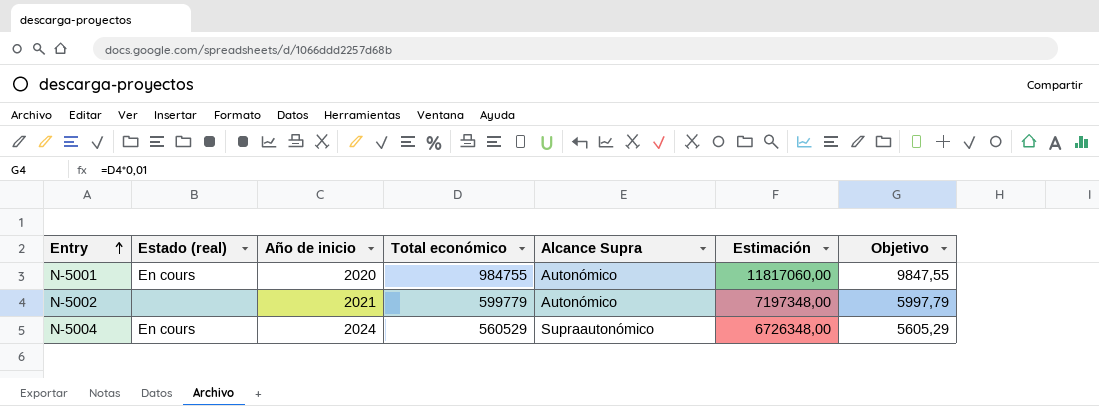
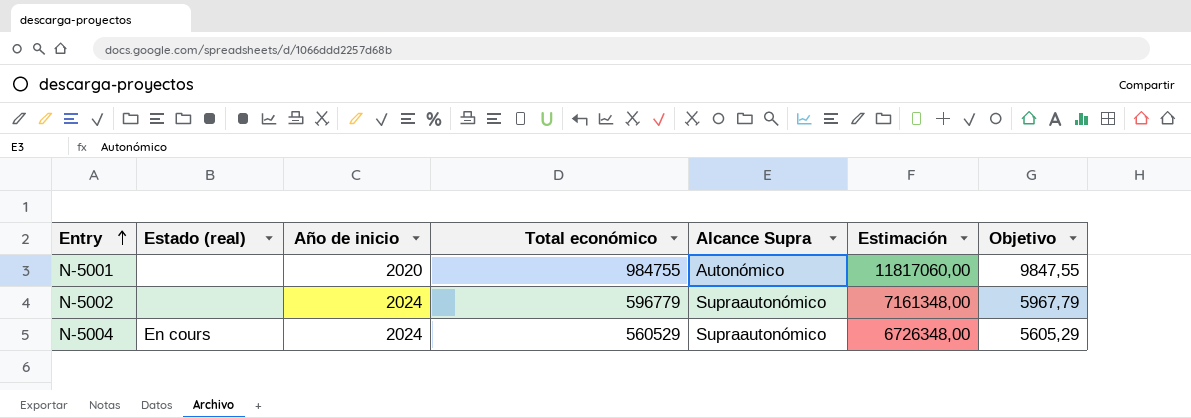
N-5001 | Estado (real): En cours -> none
N-5002 | Año de inicio: 2021 -> 2024
N-5002 | Total económico: 599779 -> 596779
N-5002 | Alcance Supra: Autonómico -> Supraautonómico
N-5002 | Estimación: 7197348,00 -> 7161348,00
N-5002 | Objetivo: 5997,79 -> 5967,79

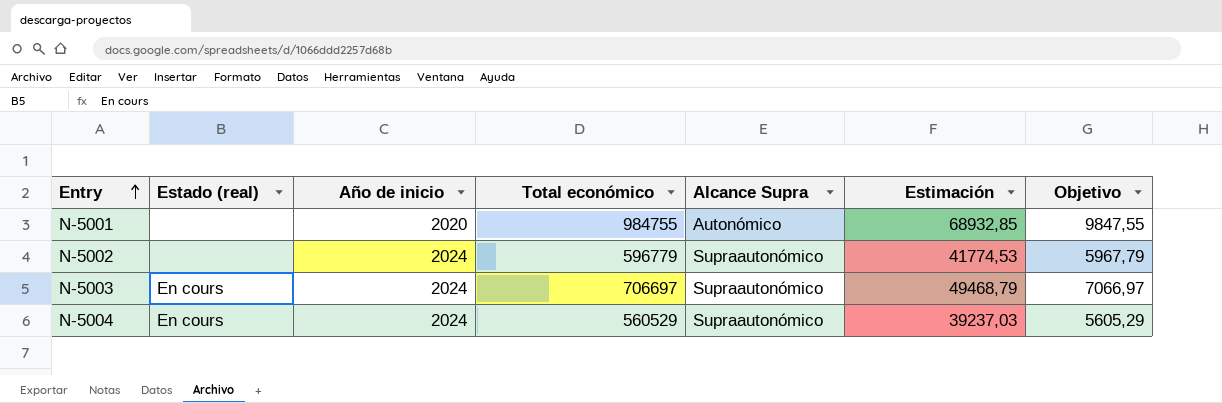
column Estimación | formula: [Total económico] * 12 -> [Total económico] * 0,07
row N-5003: none -> En cours | 2024 | 706697 | Supraautonómico | 49468,79 | 7066,97

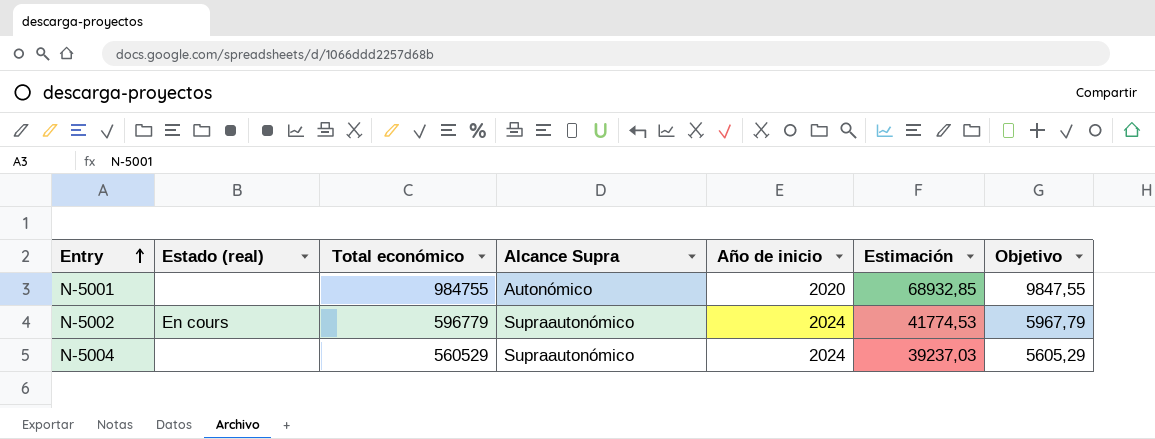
column Año de inicio | position: 3 -> 5
row N-5003: En cours | 2024 | 706697 | Supraautonómico | 49468,79 | 7066,97 -> none
N-5002 | Estado (real): none -> En cours
N-5004 | Estado (real): En cours -> none

